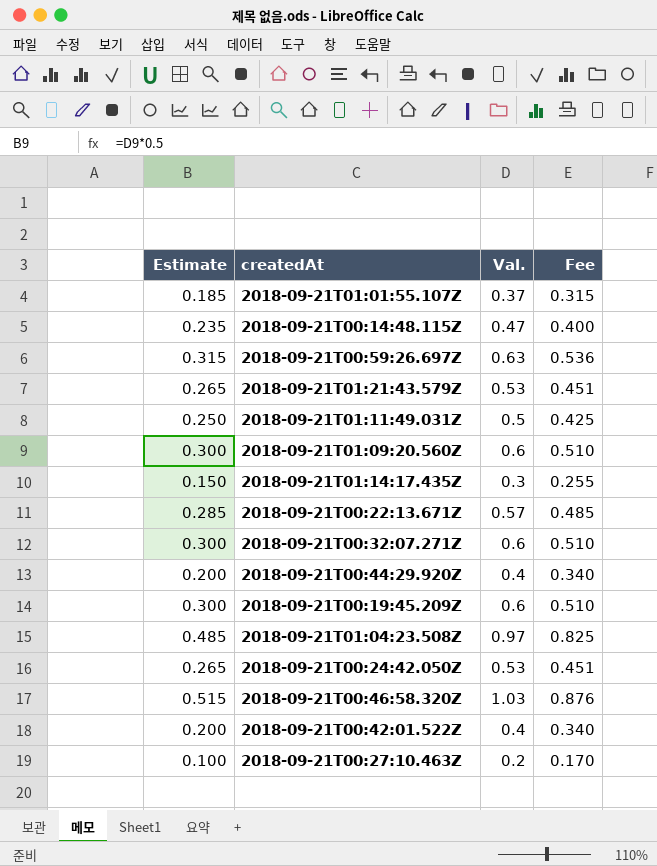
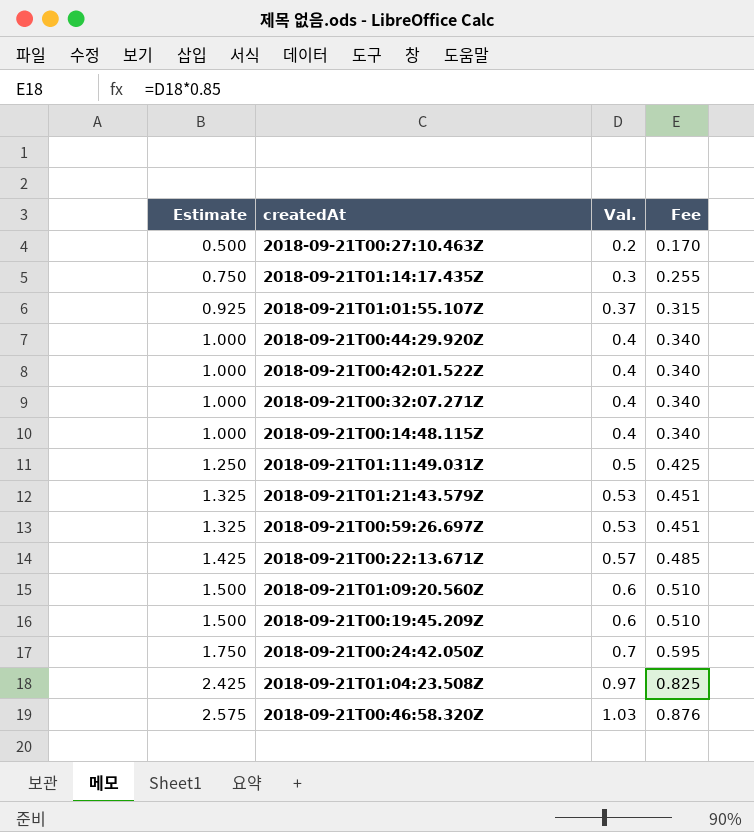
row order: none -> Estimate ascending
column Estimate | formula: [Val.] * 0.5 -> [Val.] * 2.5
2018-09-21T00:32:07.271Z | Val.: 0.6 -> 0.4
2018-09-21T00:32:07.271Z | Fee: 0.510 -> 0.340
2018-09-21T00:14:48.115Z | Val.: 0.47 -> 0.4
2018-09-21T00:14:48.115Z | Fee: 0.400 -> 0.340
2018-09-21T00:59:26.697Z | Val.: 0.63 -> 0.53
2018-09-21T00:59:26.697Z | Fee: 0.536 -> 0.451
2018-09-21T00:24:42.050Z | Val.: 0.53 -> 0.7
2018-09-21T00:24:42.050Z | Fee: 0.451 -> 0.595

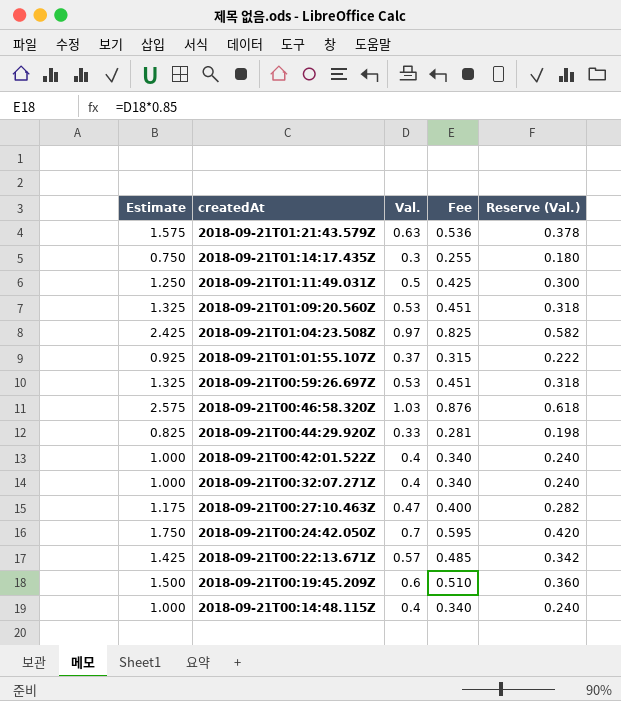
row order: Estimate ascending -> createdAt descending
column Reserve (Val.) | formula: none -> [Val.] * 0.6
2018-09-21T01:21:43.579Z | Estimate: 1.325 -> 1.575
2018-09-21T01:21:43.579Z | Val.: 0.53 -> 0.63
2018-09-21T01:21:43.579Z | Fee: 0.451 -> 0.536
2018-09-21T01:09:20.560Z | Estimate: 1.500 -> 1.325
2018-09-21T01:09:20.560Z | Val.: 0.6 -> 0.53
2018-09-21T01:09:20.560Z | Fee: 0.510 -> 0.451
2018-09-21T00:44:29.920Z | Estimate: 1.000 -> 0.825
2018-09-21T00:44:29.920Z | Val.: 0.4 -> 0.33
2018-09-21T00:44:29.920Z | Fee: 0.340 -> 0.281
2018-09-21T00:27:10.463Z | Estimate: 0.500 -> 1.175
2018-09-21T00:27:10.463Z | Val.: 0.2 -> 0.47
2018-09-21T00:27:10.463Z | Fee: 0.170 -> 0.400

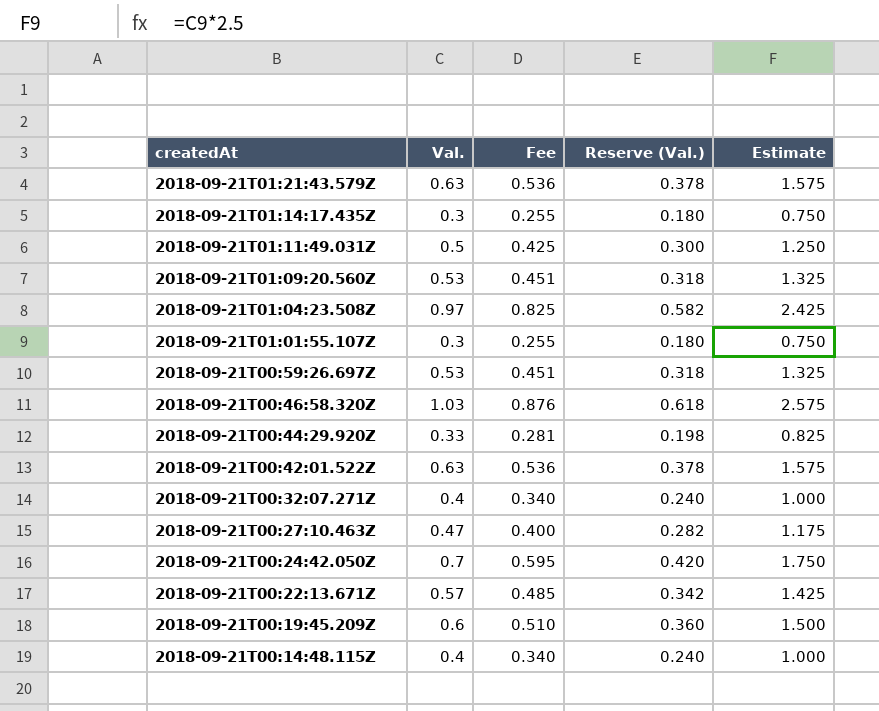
column Estimate | position: 1 -> 5
2018-09-21T01:01:55.107Z | Val.: 0.37 -> 0.3
2018-09-21T01:01:55.107Z | Fee: 0.315 -> 0.255
2018-09-21T01:01:55.107Z | Reserve (Val.): 0.222 -> 0.180
2018-09-21T01:01:55.107Z | Estimate: 0.925 -> 0.750
2018-09-21T00:42:01.522Z | Val.: 0.4 -> 0.63
2018-09-21T00:42:01.522Z | Fee: 0.340 -> 0.536
2018-09-21T00:42:01.522Z | Reserve (Val.): 0.240 -> 0.378
2018-09-21T00:42:01.522Z | Estimate: 1.000 -> 1.575

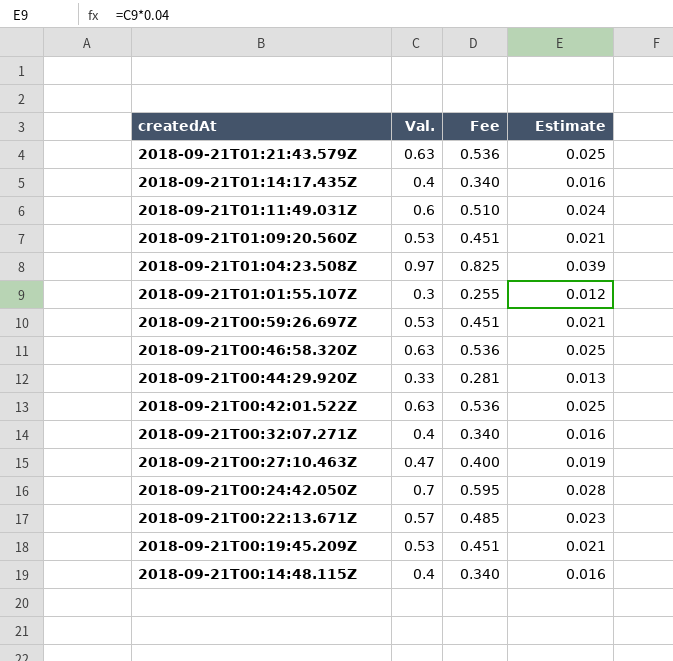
column Reserve (Val.) | formula: [Val.] * 0.6 -> none
column Estimate | formula: [Val.] * 2.5 -> [Val.] * 0.04
2018-09-21T01:14:17.435Z | Val.: 0.3 -> 0.4
2018-09-21T01:14:17.435Z | Fee: 0.255 -> 0.340
2018-09-21T01:11:49.031Z | Val.: 0.5 -> 0.6
2018-09-21T01:11:49.031Z | Fee: 0.425 -> 0.510
2018-09-21T00:46:58.320Z | Val.: 1.03 -> 0.63
2018-09-21T00:46:58.320Z | Fee: 0.876 -> 0.536
2018-09-21T00:19:45.209Z | Val.: 0.6 -> 0.53
2018-09-21T00:19:45.209Z | Fee: 0.510 -> 0.451

